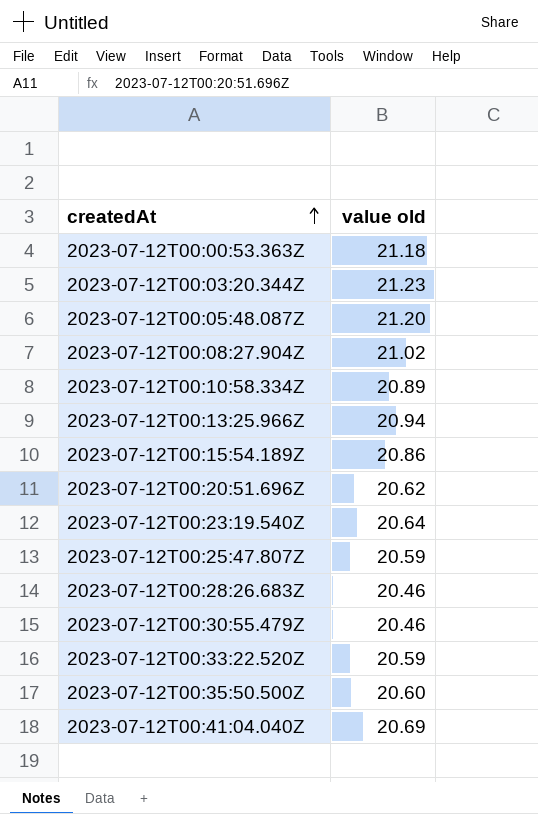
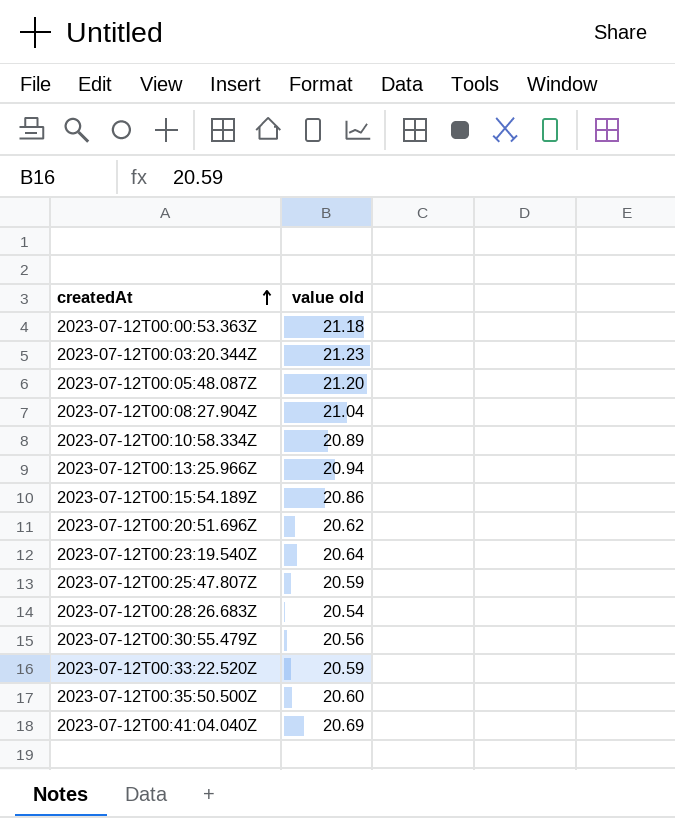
2023-07-12T00:08:27.904Z | value old: 21.02 -> 21.04
2023-07-12T00:28:26.683Z | value old: 20.46 -> 20.54
2023-07-12T00:30:55.479Z | value old: 20.46 -> 20.56

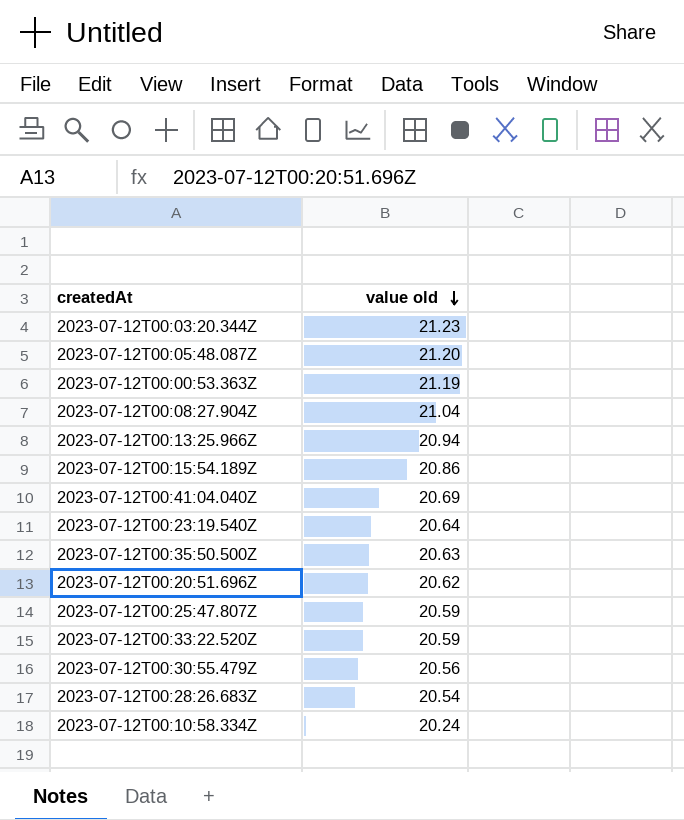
row order: createdAt ascending -> value old descending
2023-07-12T00:00:53.363Z | value old: 21.18 -> 21.19
2023-07-12T00:35:50.500Z | value old: 20.60 -> 20.63
2023-07-12T00:10:58.334Z | value old: 20.89 -> 20.24

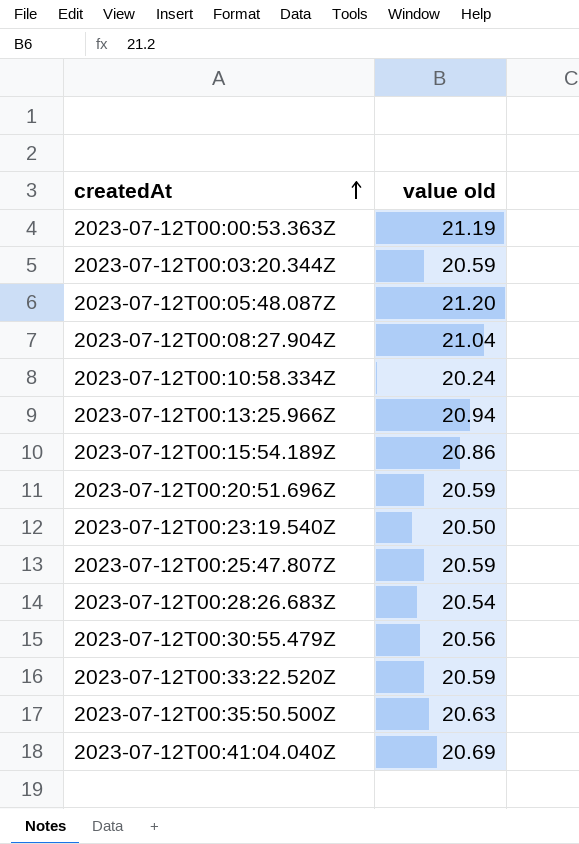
row order: value old descending -> createdAt ascending
2023-07-12T00:03:20.344Z | value old: 21.23 -> 20.59
2023-07-12T00:20:51.696Z | value old: 20.62 -> 20.59
2023-07-12T00:23:19.540Z | value old: 20.64 -> 20.50

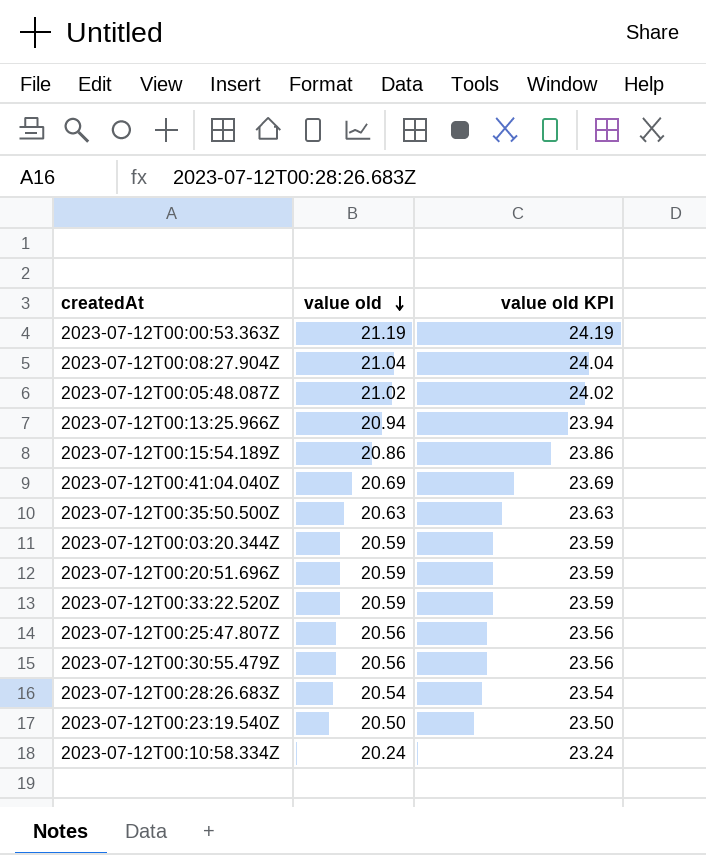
row order: createdAt ascending -> value old descending
column value old KPI | formula: none -> [value old] + 3
2023-07-12T00:05:48.087Z | value old: 21.20 -> 21.02
2023-07-12T00:25:47.807Z | value old: 20.59 -> 20.56

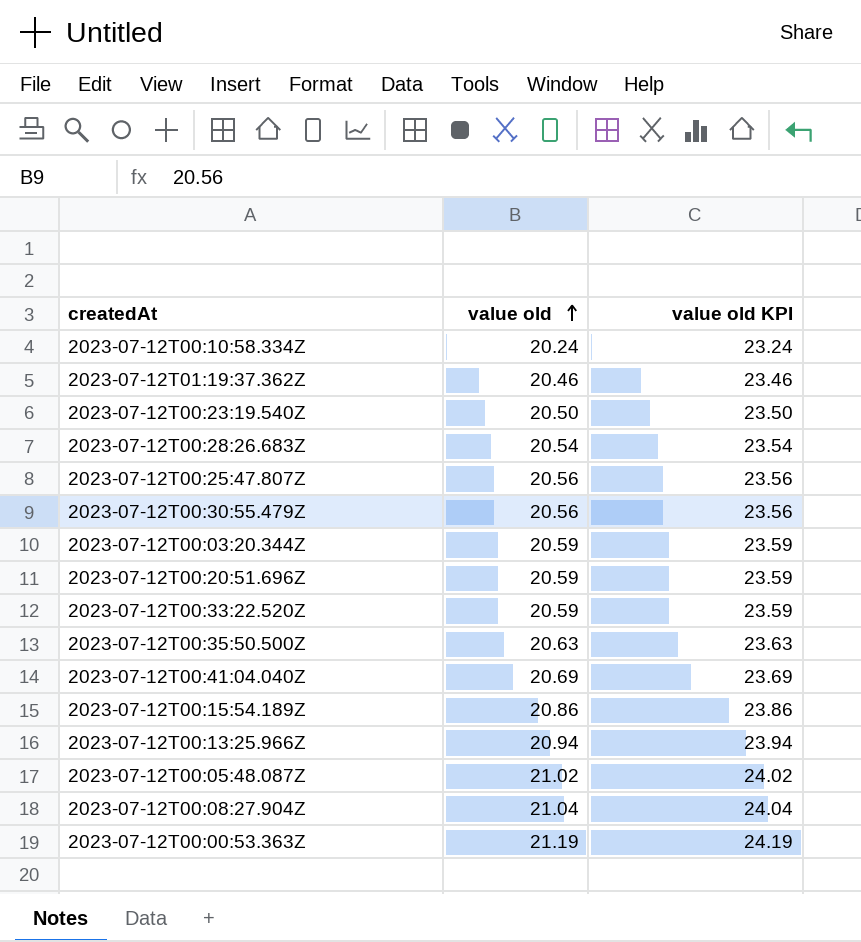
row order: value old descending -> value old ascending
row 2023-07-12T01:19:37.362Z: none -> 20.46 | 23.46

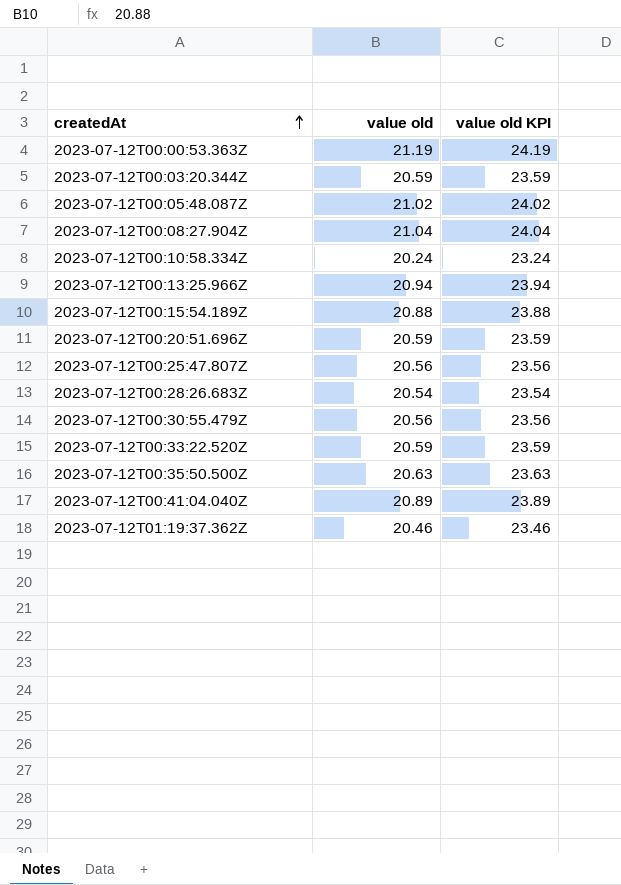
row order: value old ascending -> createdAt ascending
row 2023-07-12T00:23:19.540Z: 20.50 | 23.50 -> none
2023-07-12T00:15:54.189Z | value old: 20.86 -> 20.88
2023-07-12T00:15:54.189Z | value old KPI: 23.86 -> 23.88
2023-07-12T00:41:04.040Z | value old: 20.69 -> 20.89
2023-07-12T00:41:04.040Z | value old KPI: 23.69 -> 23.89

